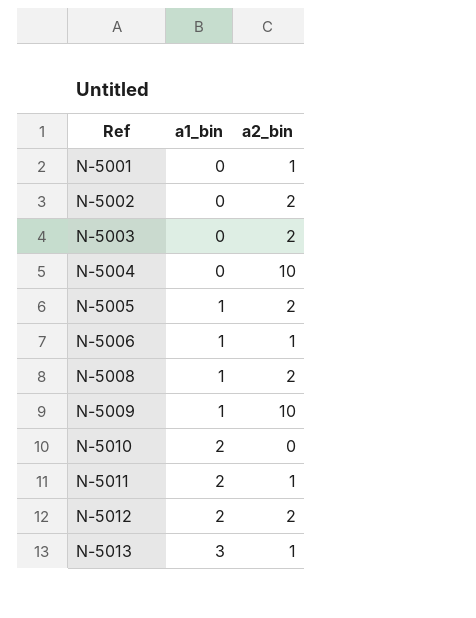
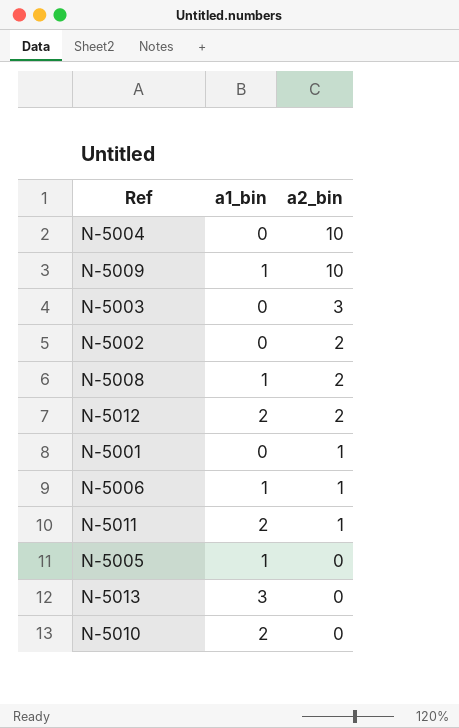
row order: Ref ascending -> a2_bin descending
N-5003 | a2_bin: 2 -> 3
N-5005 | a2_bin: 2 -> 0
N-5013 | a2_bin: 1 -> 0

